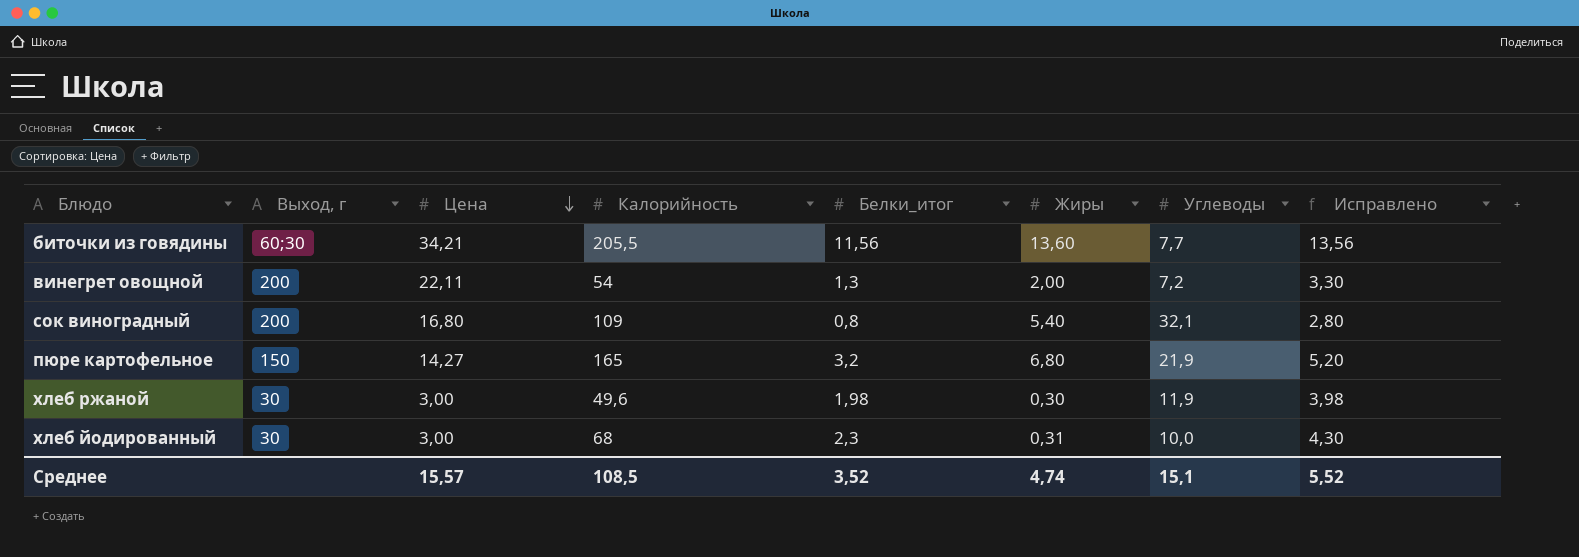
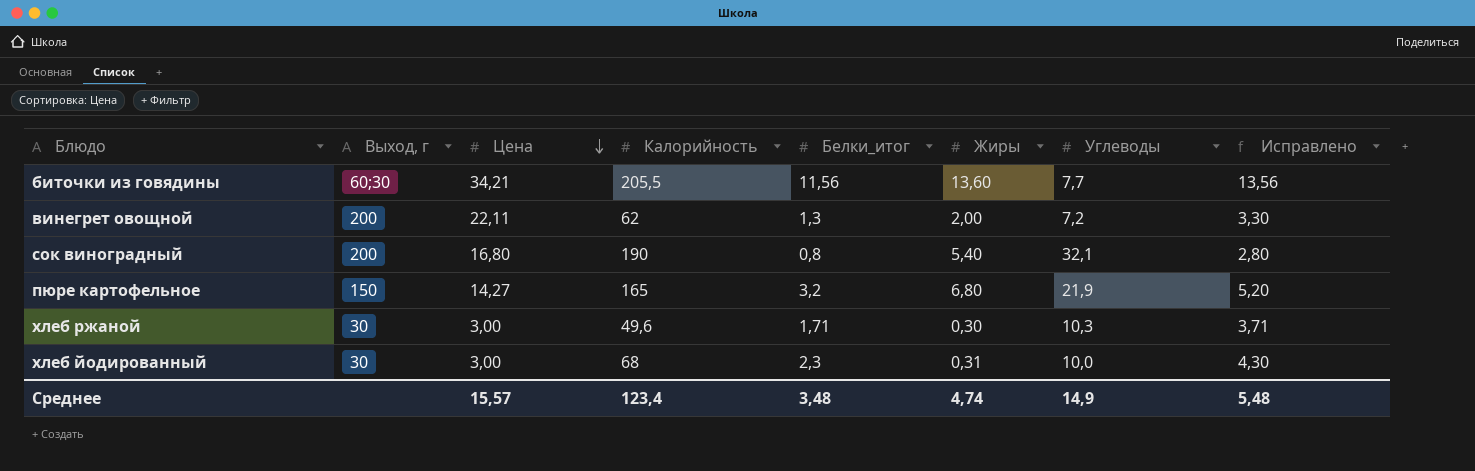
винегрет овощной | Калорийность: 54 -> 62
сок виноградный | Калорийность: 109 -> 190
хлеб ржаной | Белки_итог: 1,98 -> 1,71
хлеб ржаной | Углеводы: 11,9 -> 10,3
хлеб ржаной | Исправлено: 3,98 -> 3,71
Среднее | Калорийность: 108,5 -> 123,4
Среднее | Белки_итог: 3,52 -> 3,48
Среднее | Углеводы: 15,1 -> 14,9
Среднее | Исправлено: 5,52 -> 5,48

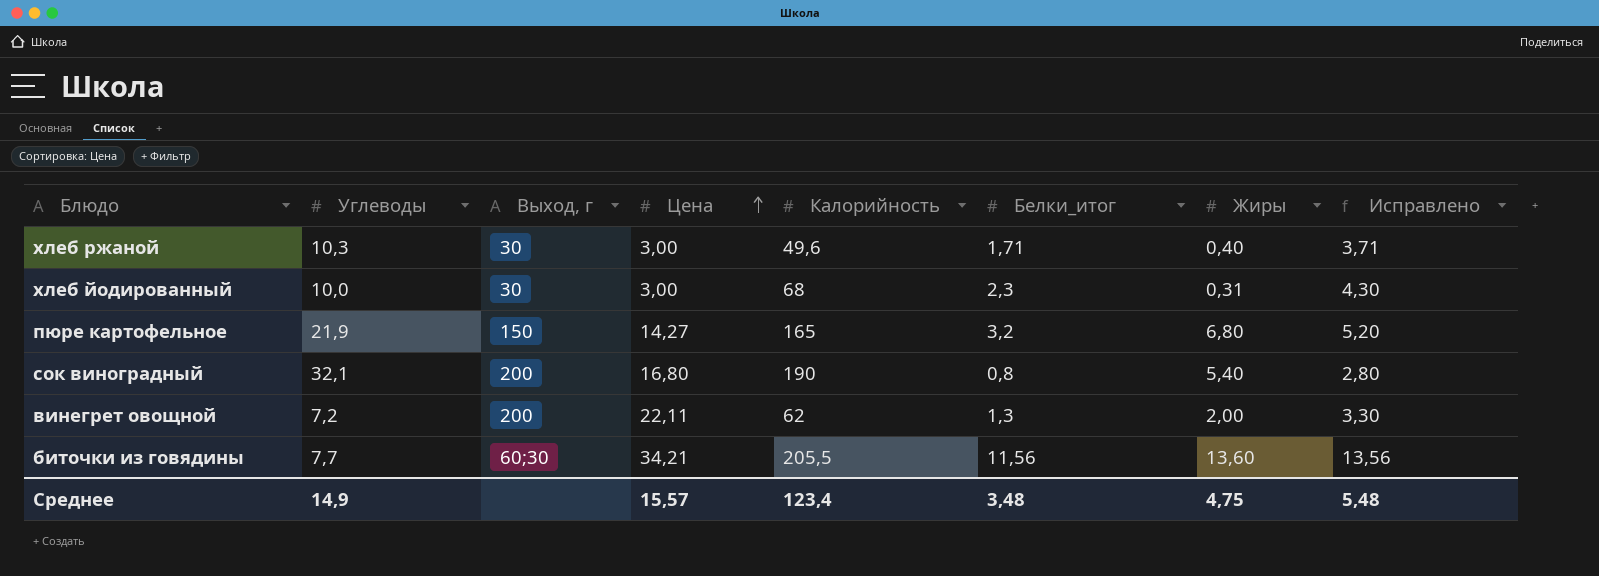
row order: Цена descending -> Цена ascending
column Углеводы | position: 7 -> 2
хлеб ржаной | Жиры: 0,30 -> 0,40
Среднее | Жиры: 4,74 -> 4,75

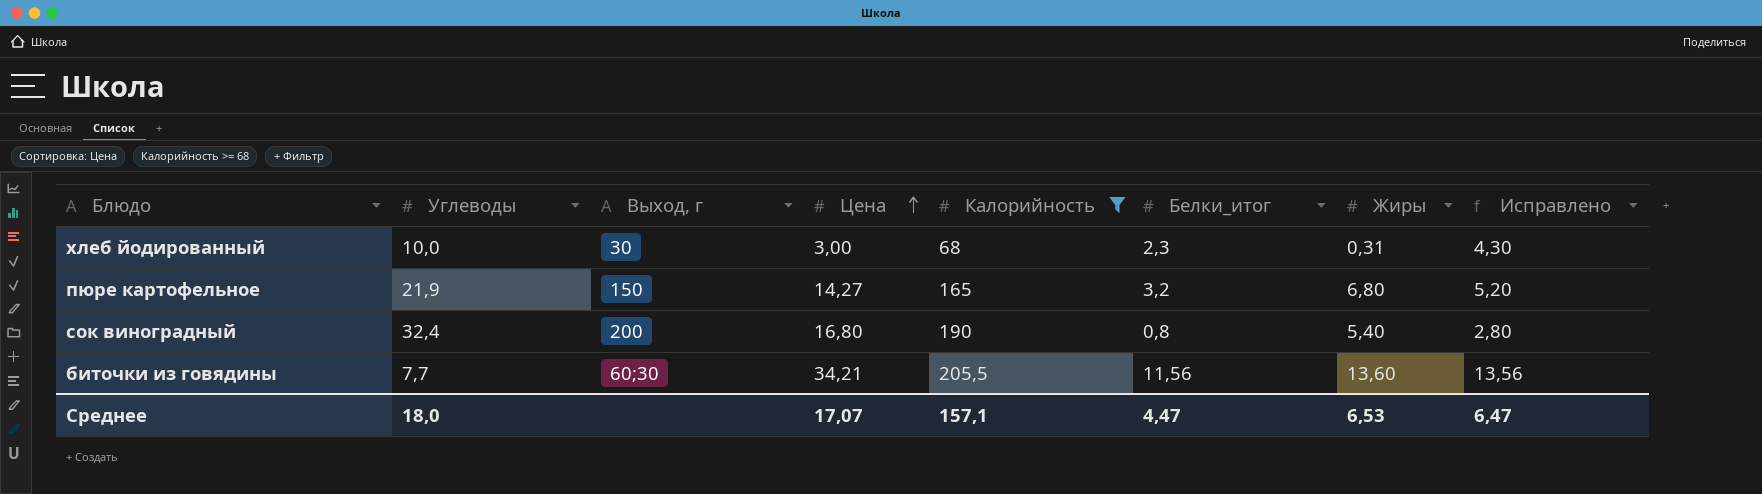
filter: none -> Калорийность >= 68
сок виноградный | Углеводы: 32,1 -> 32,4
Среднее | Углеводы: 14,9 -> 18,0
Среднее | Цена: 15,57 -> 17,07
Среднее | Калорийность: 123,4 -> 157,1
Среднее | Белки_итог: 3,48 -> 4,47
Среднее | Жиры: 4,75 -> 6,53
Среднее | Исправлено: 5,48 -> 6,47

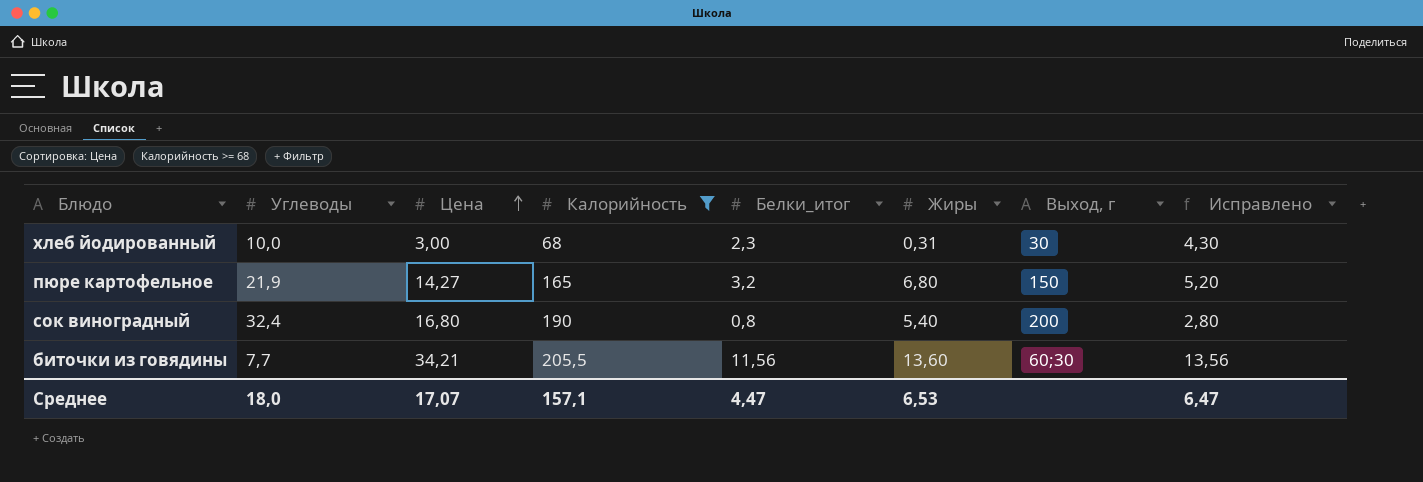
column Выход, г | position: 3 -> 7

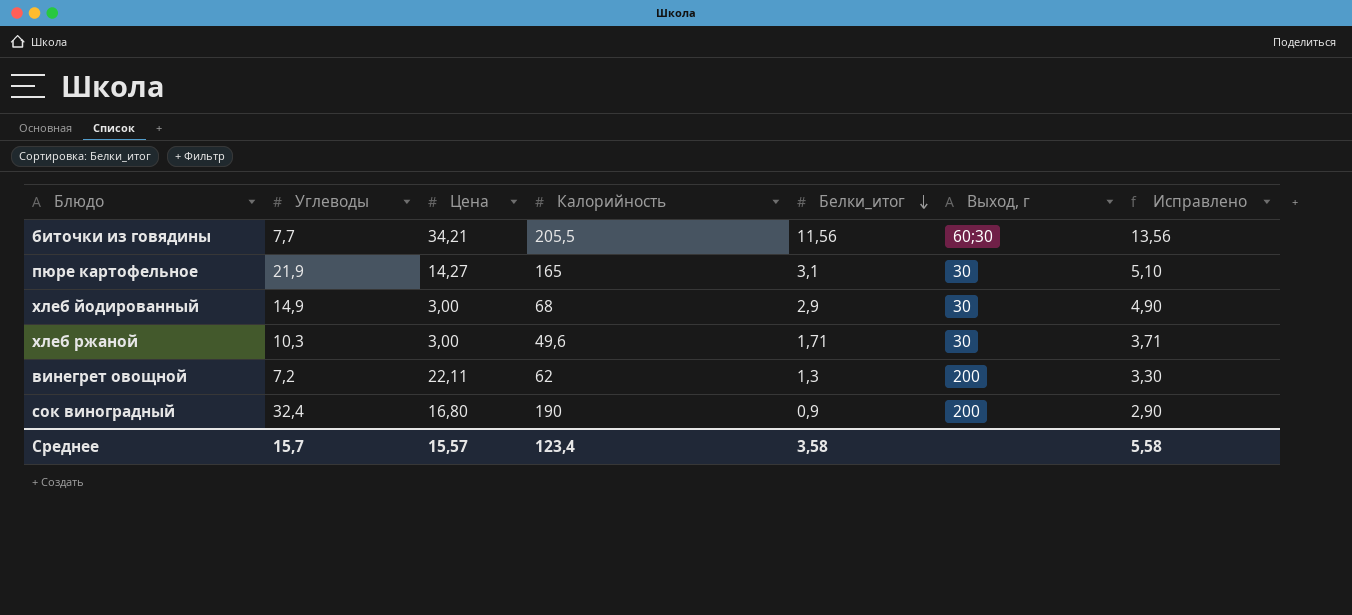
filter: Калорийность >= 68 -> none
row order: Цена ascending -> Белки_итог descending
column Жиры | position: 6 -> none
пюре картофельное | Белки_итог: 3,2 -> 3,1
пюре картофельное | Выход, г: 150 -> 30
пюре картофельное | Исправлено: 5,20 -> 5,10
хлеб йодированный | Углеводы: 10,0 -> 14,9
хлеб йодированный | Белки_итог: 2,3 -> 2,9
хлеб йодированный | Исправлено: 4,30 -> 4,90
сок виноградный | Белки_итог: 0,8 -> 0,9
сок виноградный | Исправлено: 2,80 -> 2,90
Среднее | Углеводы: 18,0 -> 15,7
Среднее | Цена: 17,07 -> 15,57
Среднее | Калорийность: 157,1 -> 123,4
Среднее | Белки_итог: 4,47 -> 3,58
Среднее | Исправлено: 6,47 -> 5,58

